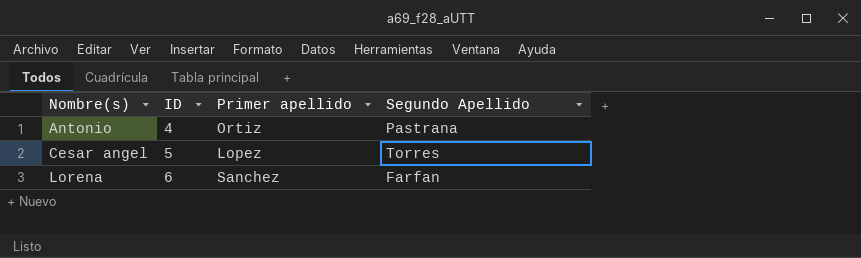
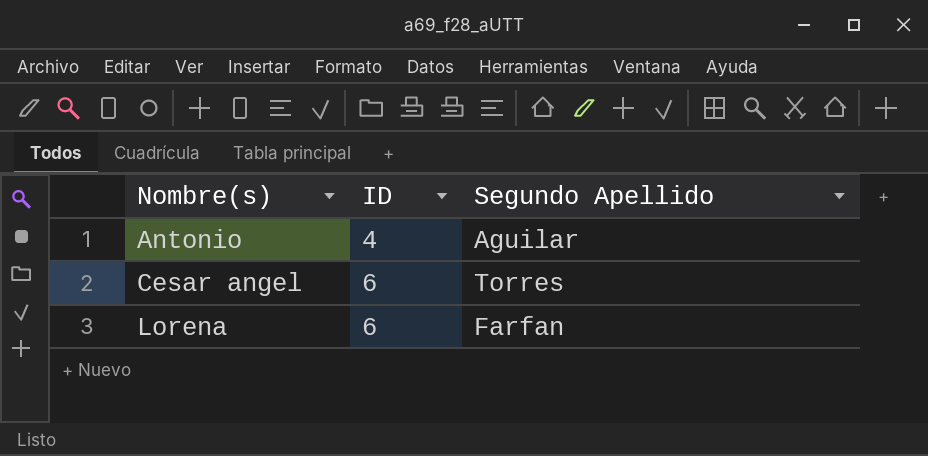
column Primer apellido | position: 3 -> none
Antonio | Segundo Apellido: Pastrana -> Aguilar
Cesar angel | ID: 5 -> 6

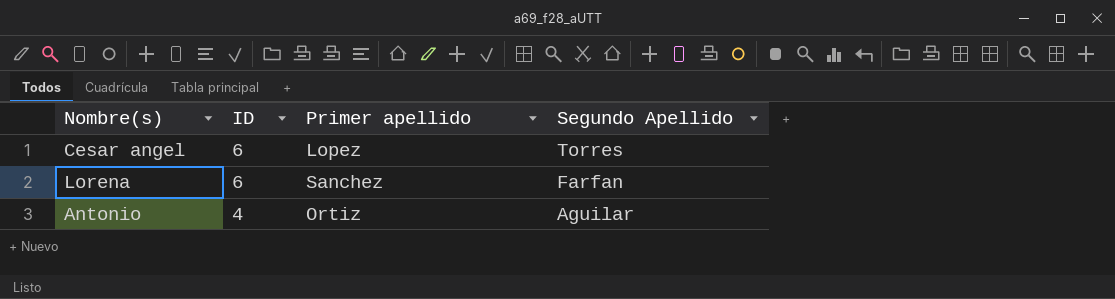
row order: Nombre(s) ascending -> ID descending
column Primer apellido | position: none -> 3

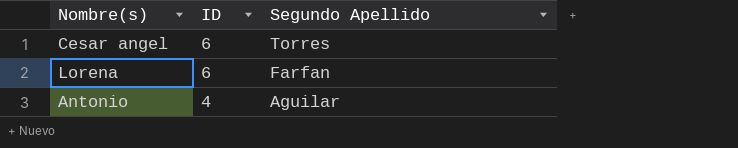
column Primer apellido | position: 3 -> none

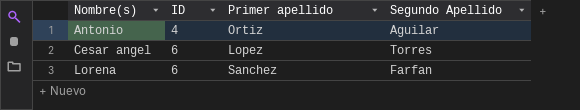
row order: ID descending -> Nombre(s) ascending
column Primer apellido | position: none -> 3

